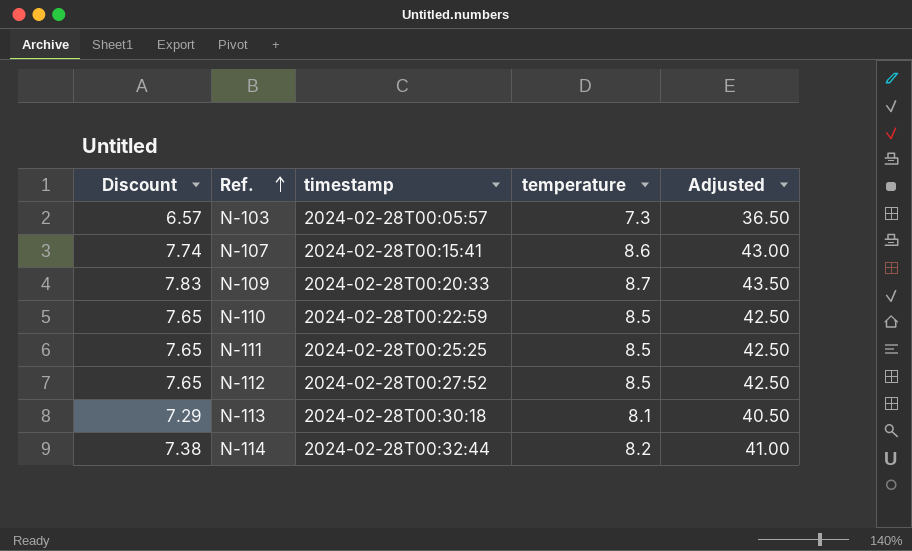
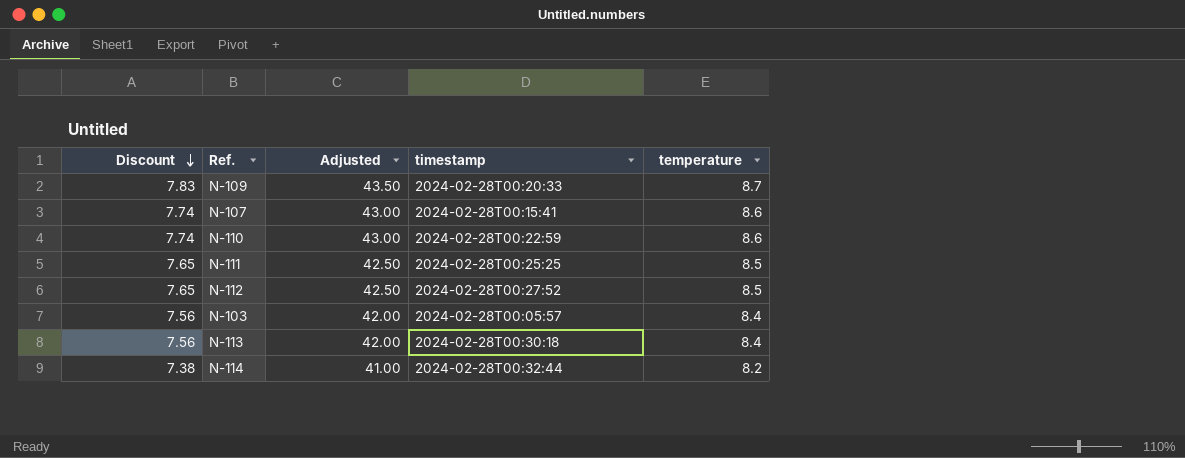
row order: Ref. ascending -> Discount descending
column Adjusted | position: 5 -> 3
N-110 | Discount: 7.65 -> 7.74
N-110 | Adjusted: 42.50 -> 43.00
N-110 | temperature: 8.5 -> 8.6
N-103 | Discount: 6.57 -> 7.56
N-103 | Adjusted: 36.50 -> 42.00
N-103 | temperature: 7.3 -> 8.4
N-113 | Discount: 7.29 -> 7.56
N-113 | Adjusted: 40.50 -> 42.00
N-113 | temperature: 8.1 -> 8.4

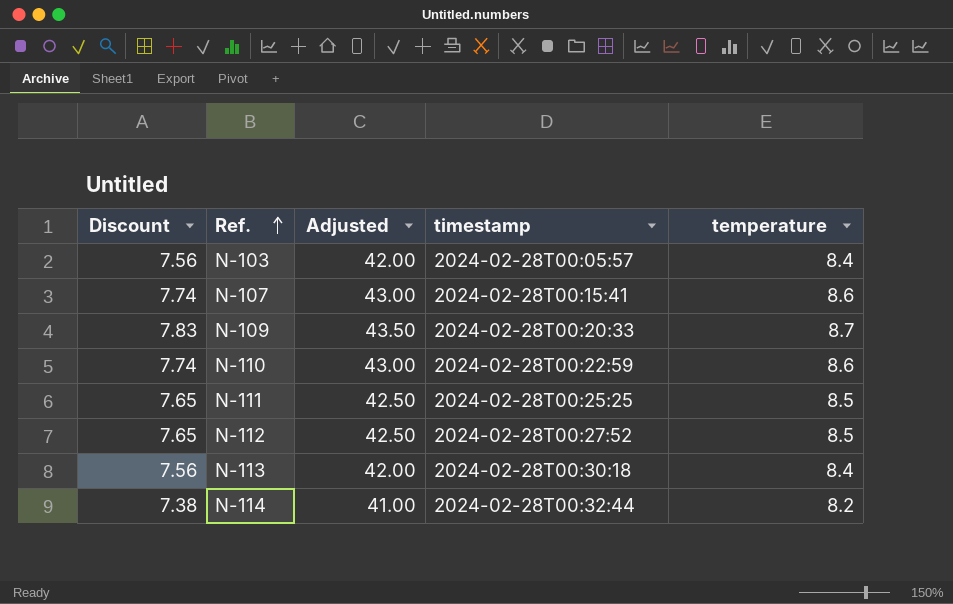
row order: Discount descending -> Ref. ascending

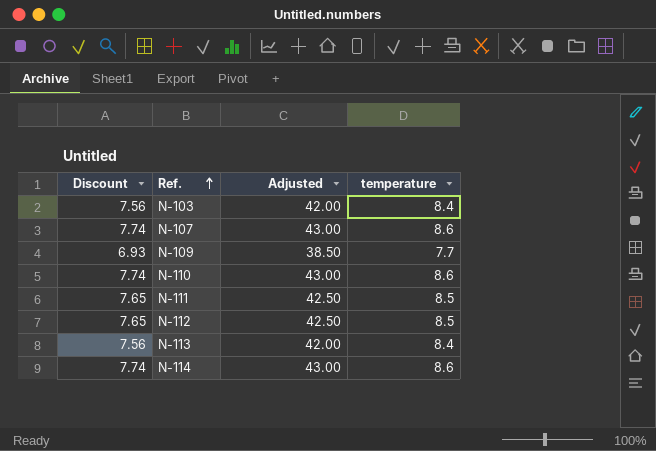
column timestamp | position: 4 -> none
N-109 | Discount: 7.83 -> 6.93
N-109 | Adjusted: 43.50 -> 38.50
N-109 | temperature: 8.7 -> 7.7
N-114 | Discount: 7.38 -> 7.74
N-114 | Adjusted: 41.00 -> 43.00
N-114 | temperature: 8.2 -> 8.6

